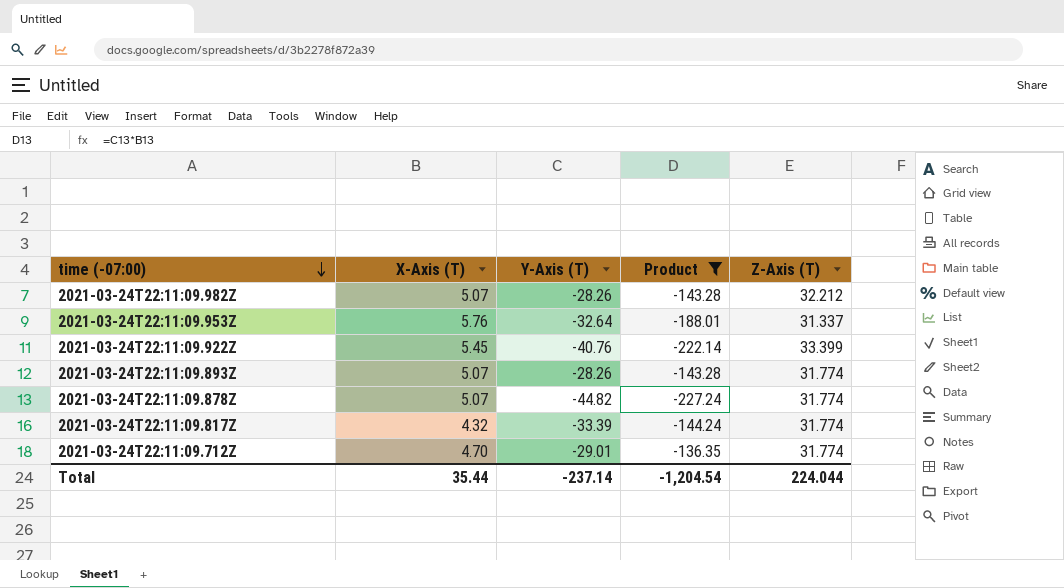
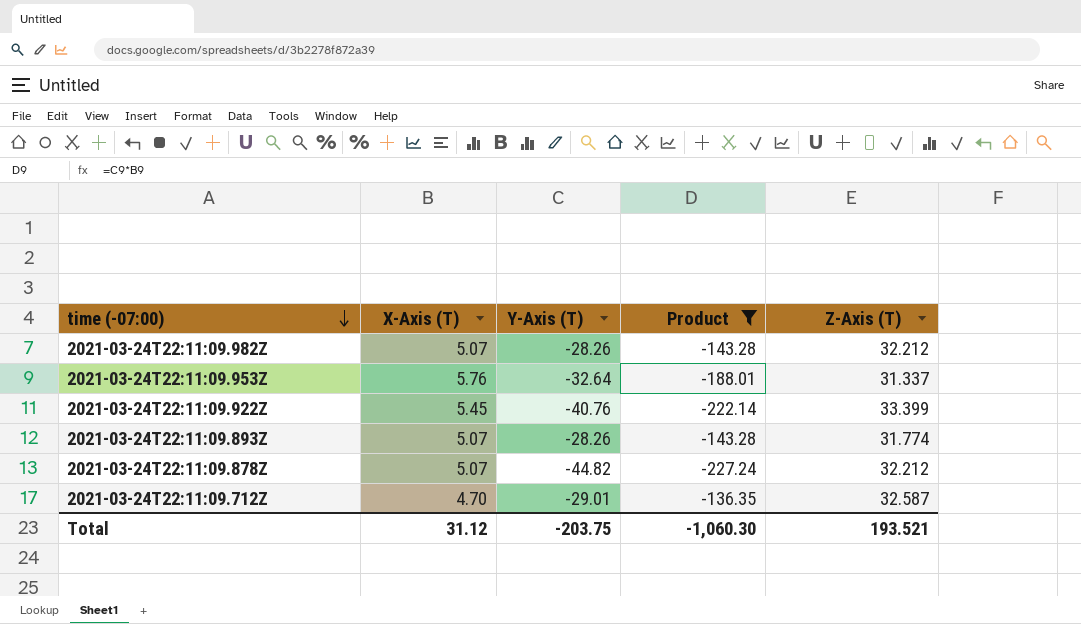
row 2021-03-24T22:11:09.817Z: 4.32 | -33.39 | -144.24 | 31.774 -> none
2021-03-24T22:11:09.878Z | Z-Axis (T): 31.774 -> 32.212
2021-03-24T22:11:09.712Z | Z-Axis (T): 31.774 -> 32.587
Total | X-Axis (T): 35.44 -> 31.12
Total | Y-Axis (T): -237.14 -> -203.75
Total | Product: -1,204.54 -> -1,060.30
Total | Z-Axis (T): 224.044 -> 193.521

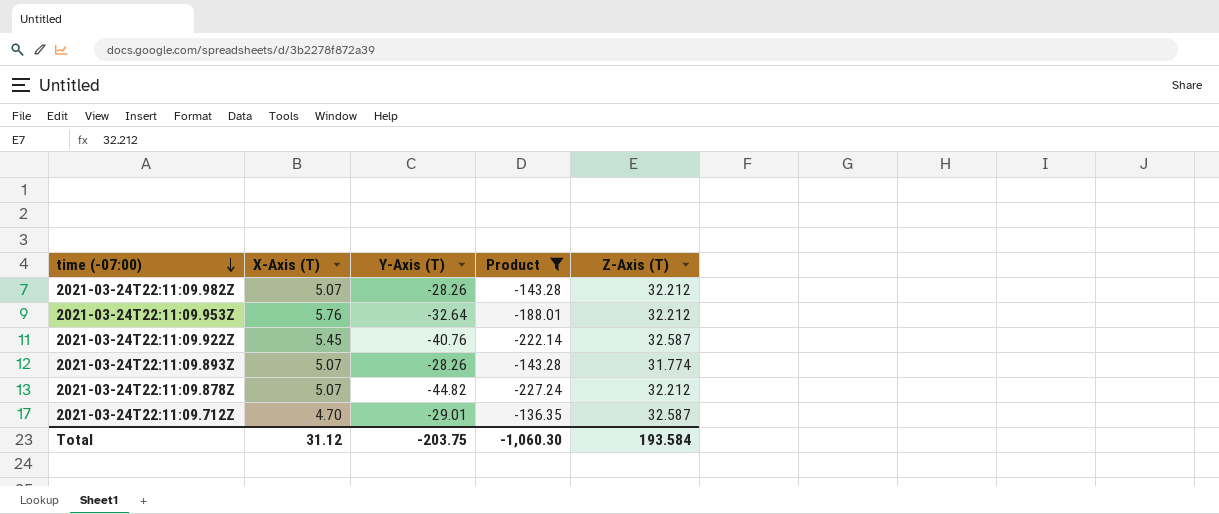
2021-03-24T22:11:09.953Z | Z-Axis (T): 31.337 -> 32.212
2021-03-24T22:11:09.922Z | Z-Axis (T): 33.399 -> 32.587
Total | Z-Axis (T): 193.521 -> 193.584

